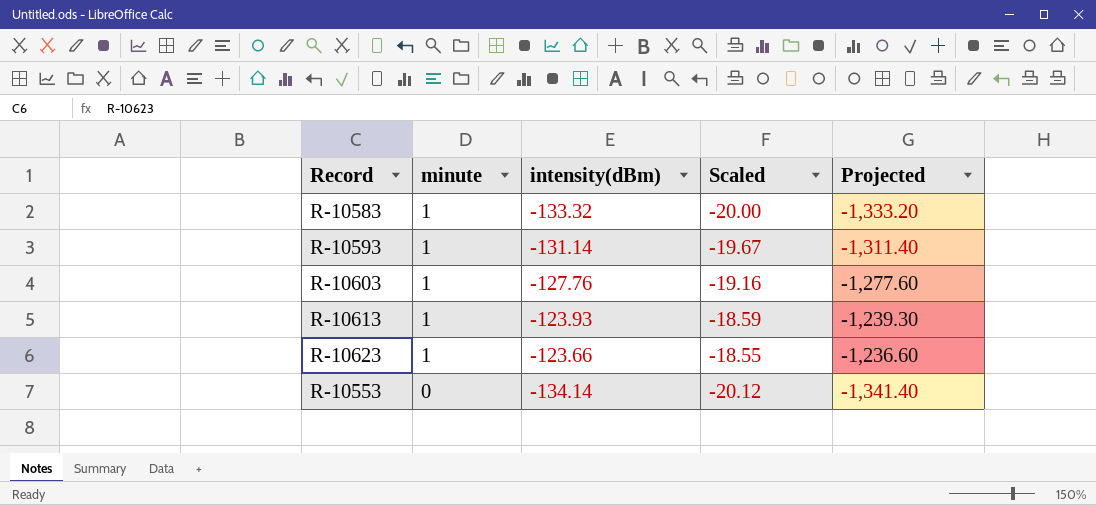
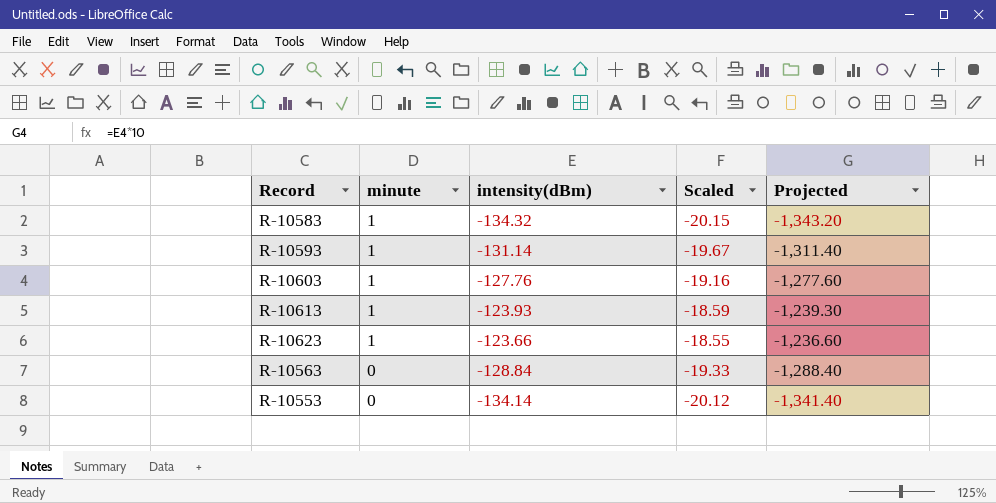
R-10583 | intensity(dBm): -133.32 -> -134.32
R-10583 | Scaled: -20.00 -> -20.15
R-10583 | Projected: -1,333.20 -> -1,343.20
row R-10563: none -> 0 | -128.84 | -19.33 | -1,288.40

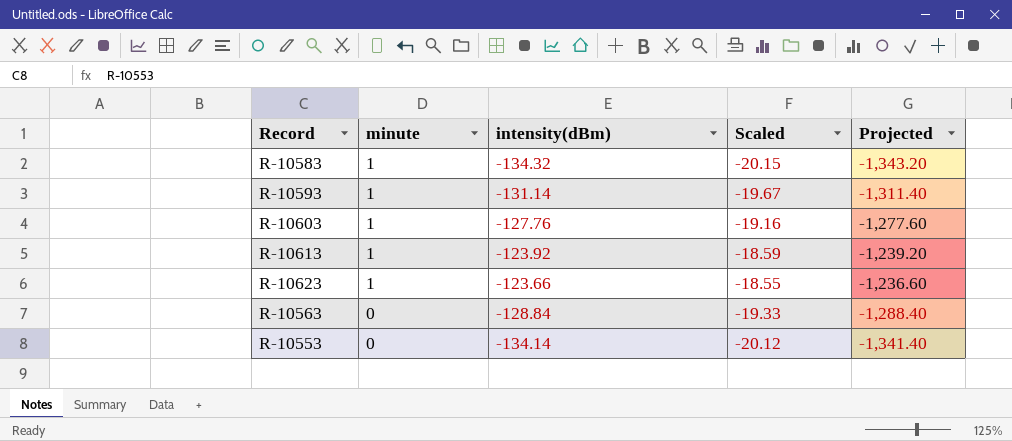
R-10613 | intensity(dBm): -123.93 -> -123.92
R-10613 | Projected: -1,239.30 -> -1,239.20

